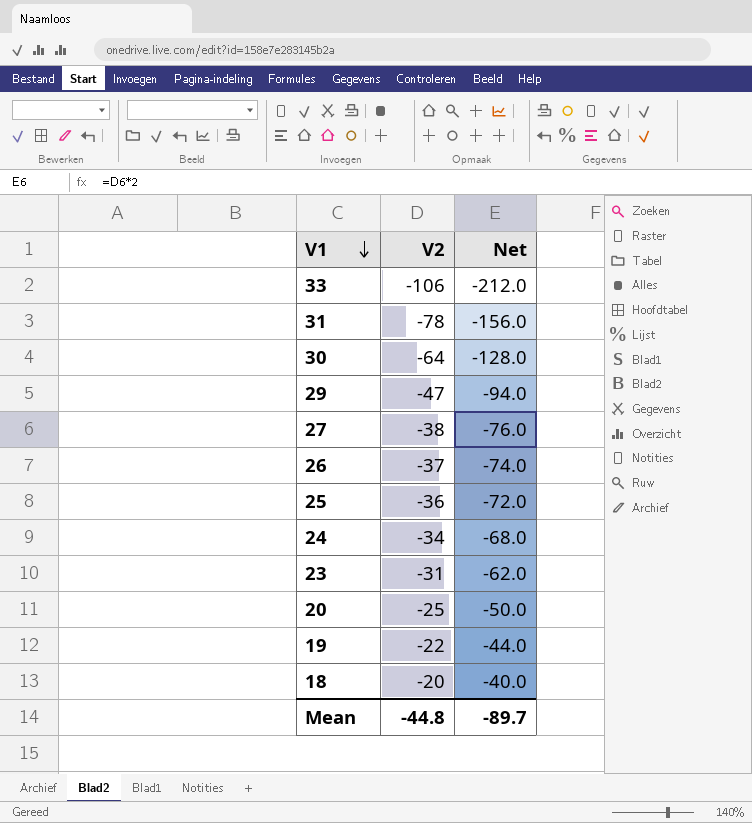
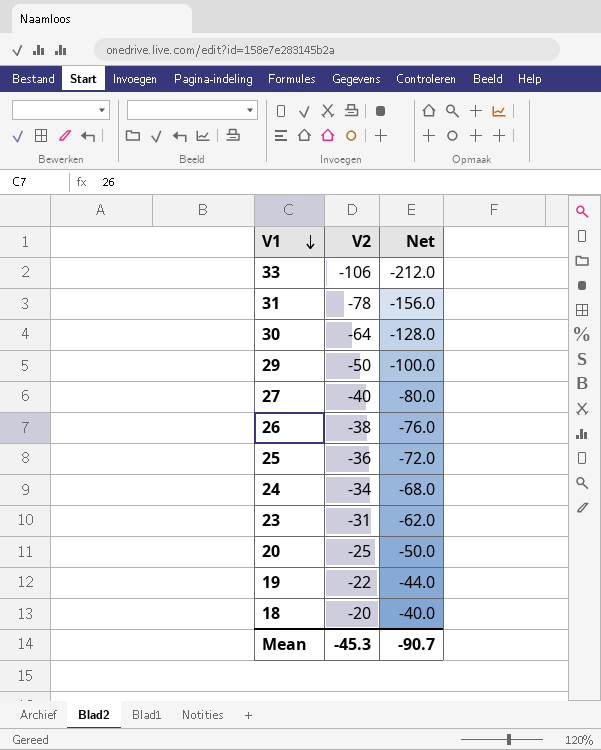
29 | V2: -47 -> -50
29 | Net: -94.0 -> -100.0
27 | V2: -38 -> -40
27 | Net: -76.0 -> -80.0
26 | V2: -37 -> -38
26 | Net: -74.0 -> -76.0
Mean | V2: -44.8 -> -45.3
Mean | Net: -89.7 -> -90.7

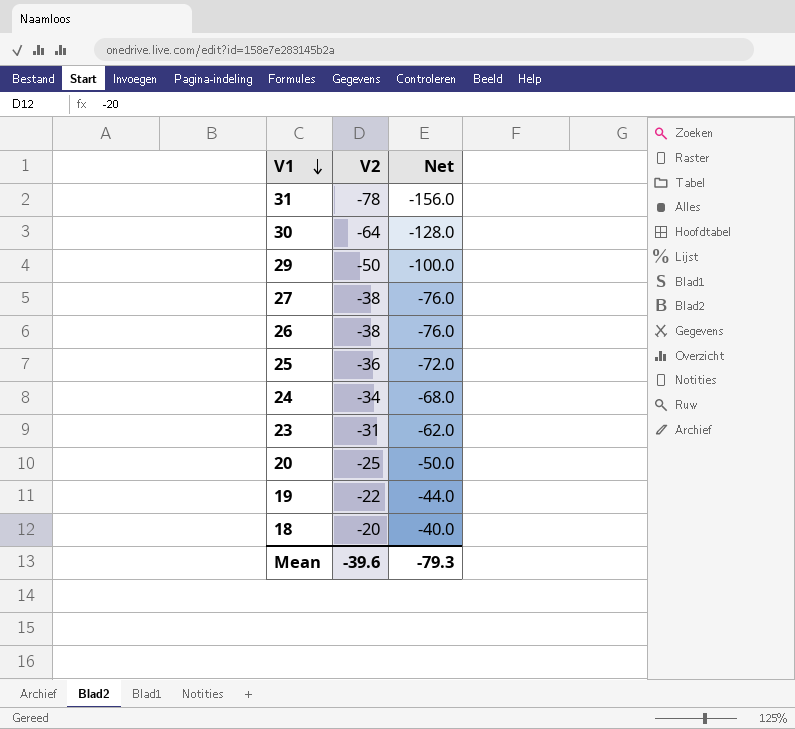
row 33: -106 | -212.0 -> none
27 | V2: -40 -> -38
27 | Net: -80.0 -> -76.0
Mean | V2: -45.3 -> -39.6
Mean | Net: -90.7 -> -79.3

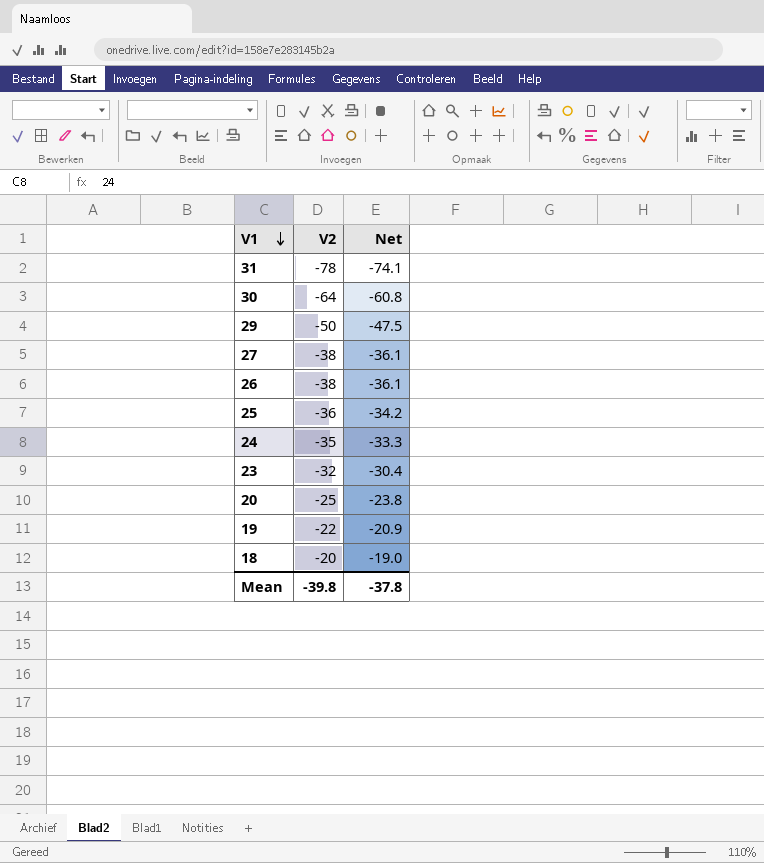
column Net | formula: [V2] * 2 -> [V2] * 0.95
24 | V2: -34 -> -35
23 | V2: -31 -> -32
Mean | V2: -39.6 -> -39.8
Mean | Net: -79.3 -> -37.8

